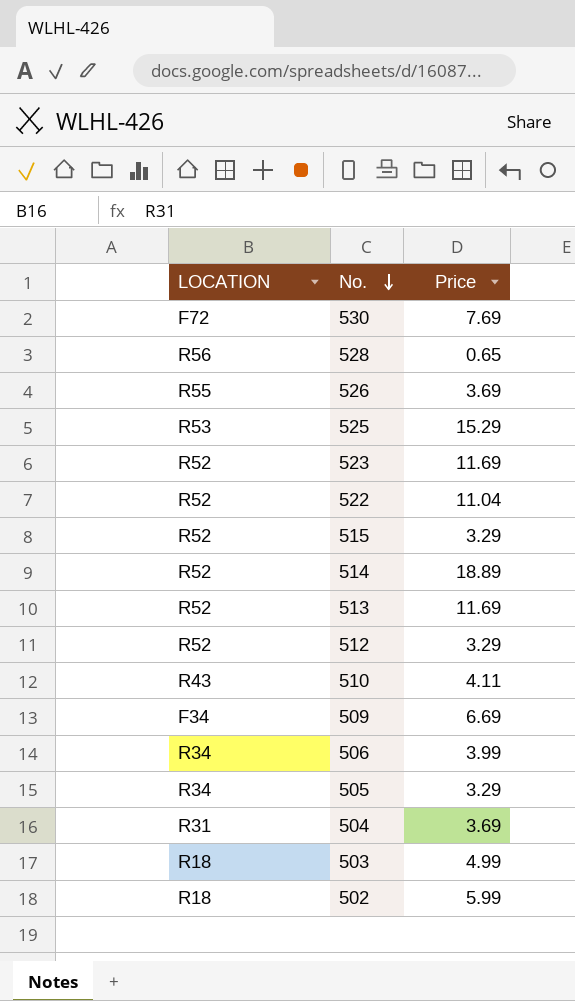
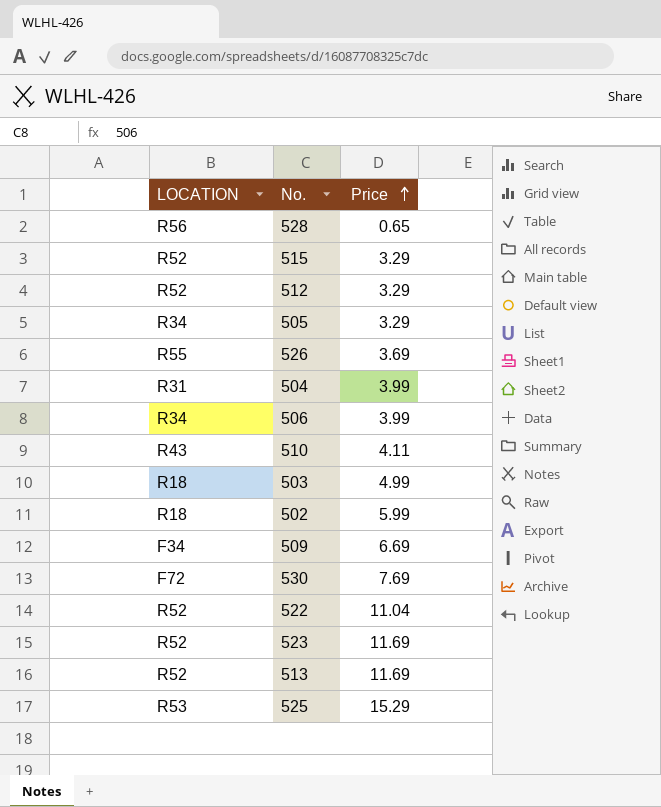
row order: No. descending -> Price ascending
row 514: R52 | 18.89 -> none
504 | Price: 3.69 -> 3.99

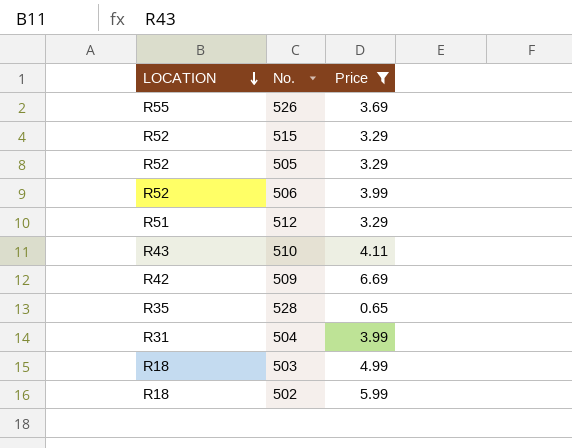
filter: none -> Price <= 6.69
row order: Price ascending -> LOCATION descending
505 | LOCATION: R34 -> R52
506 | LOCATION: R34 -> R52
512 | LOCATION: R52 -> R51
509 | LOCATION: F34 -> R42
528 | LOCATION: R56 -> R35

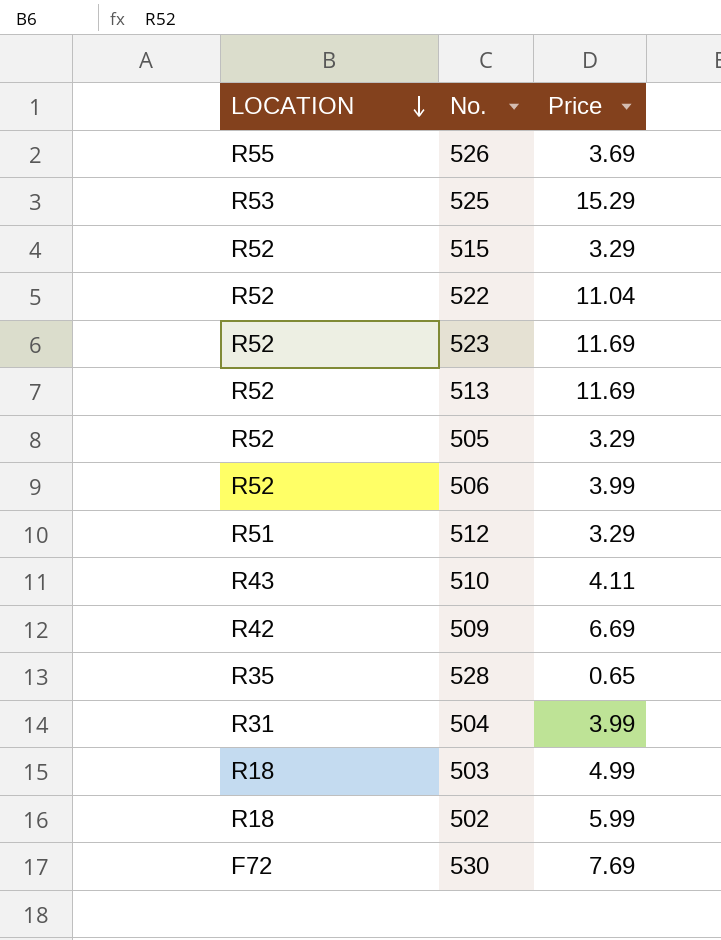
filter: Price <= 6.69 -> none

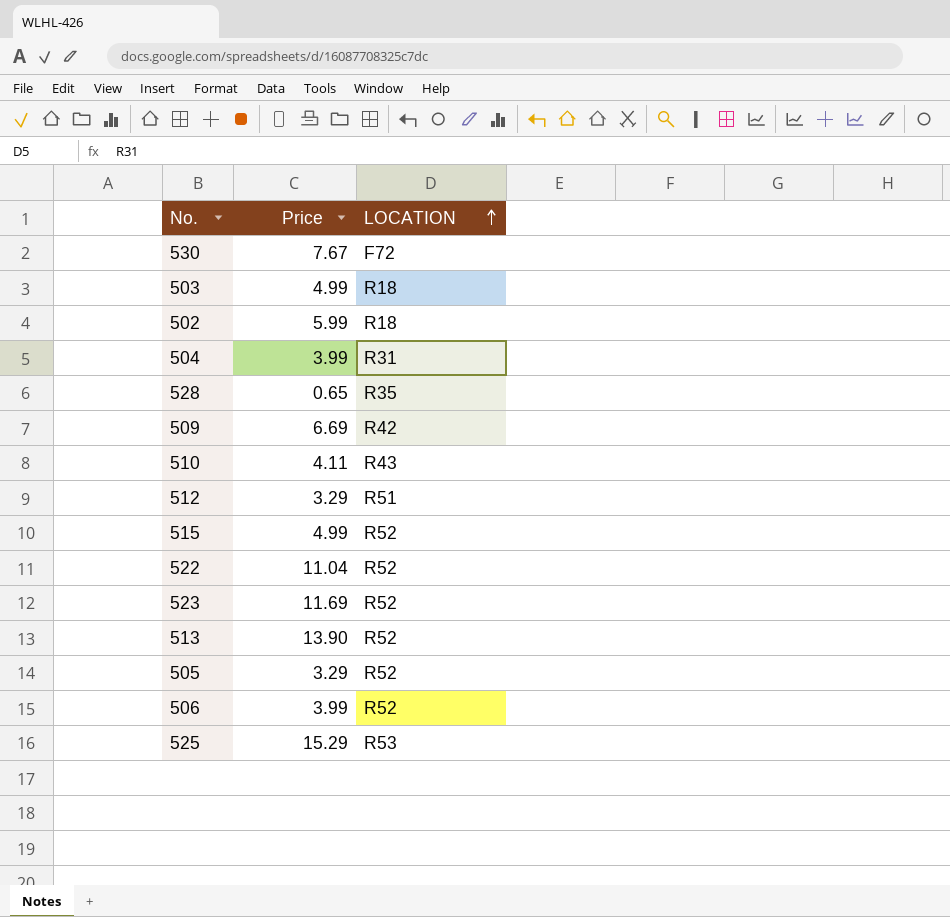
row order: LOCATION descending -> LOCATION ascending
column LOCATION | position: 1 -> 3
row 526: R55 | 3.69 -> none
530 | Price: 7.69 -> 7.67
515 | Price: 3.29 -> 4.99
513 | Price: 11.69 -> 13.90

